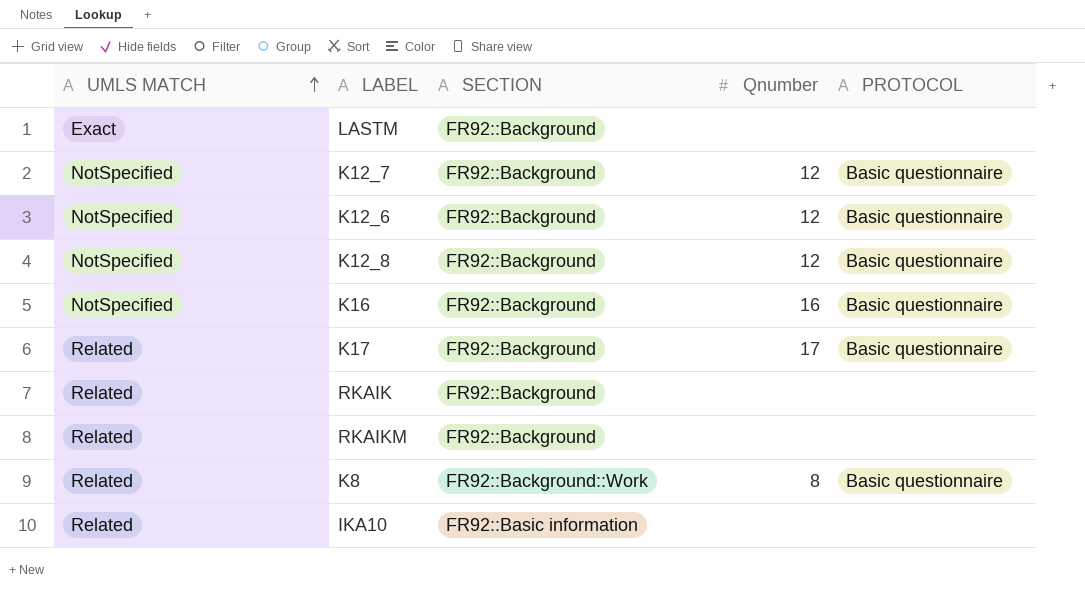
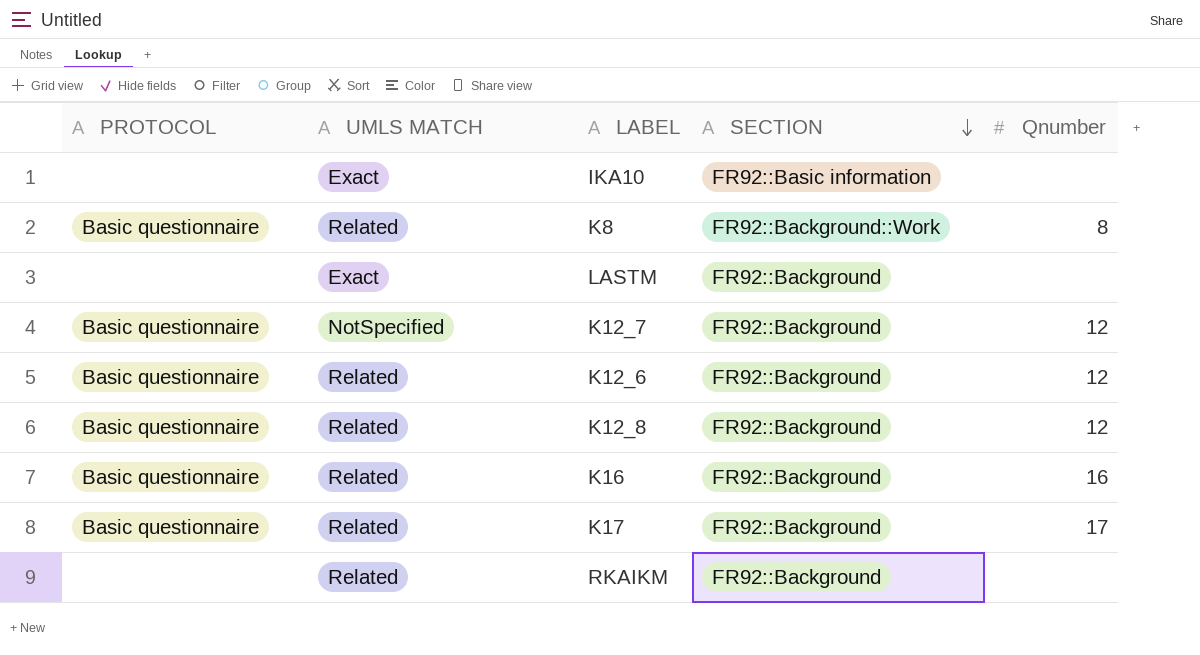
row order: UMLS MATCH ascending -> SECTION descending
column PROTOCOL | position: 5 -> 1
row RKAIK: Related | FR92::Background | none | none -> none
IKA10 | UMLS MATCH: Related -> Exact
K12_6 | UMLS MATCH: NotSpecified -> Related
K12_8 | UMLS MATCH: NotSpecified -> Related
K16 | UMLS MATCH: NotSpecified -> Related

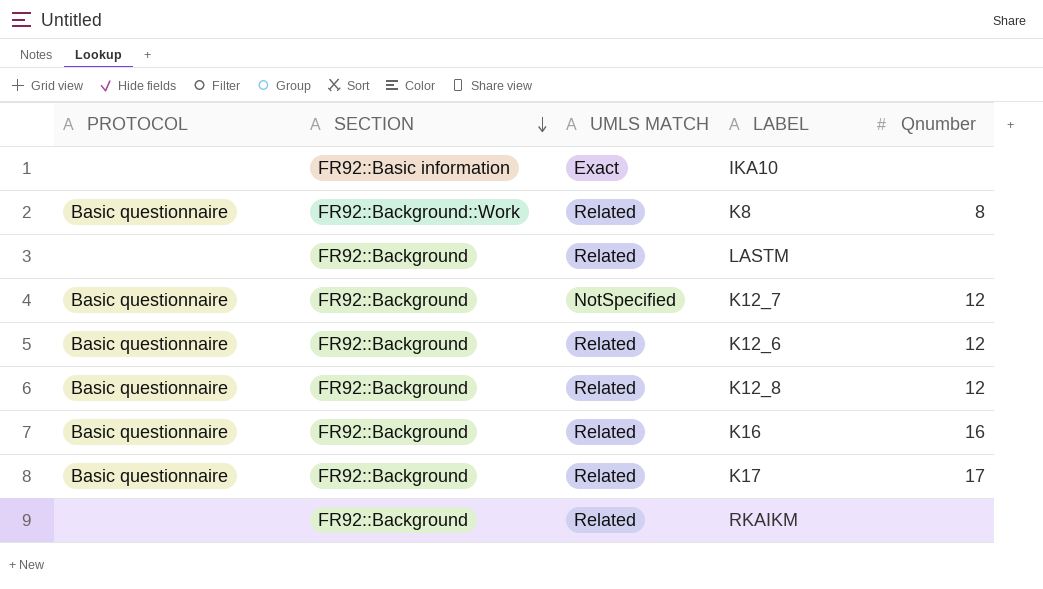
column SECTION | position: 4 -> 2
LASTM | UMLS MATCH: Exact -> Related

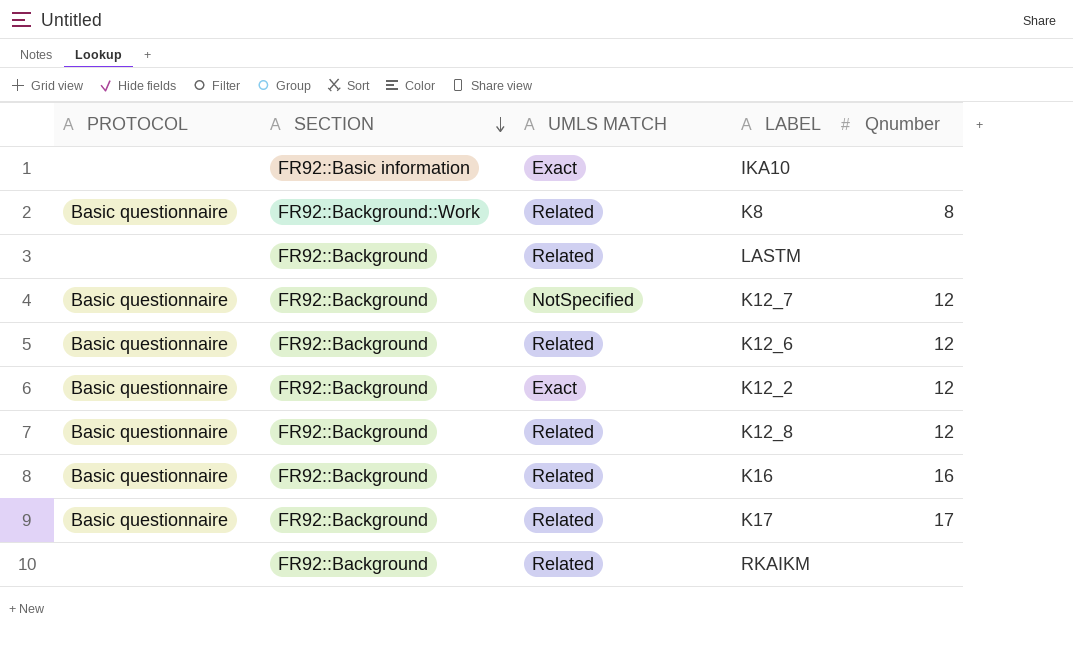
row K12_2: none -> Basic questionnaire | FR92::Background | Exact | 12

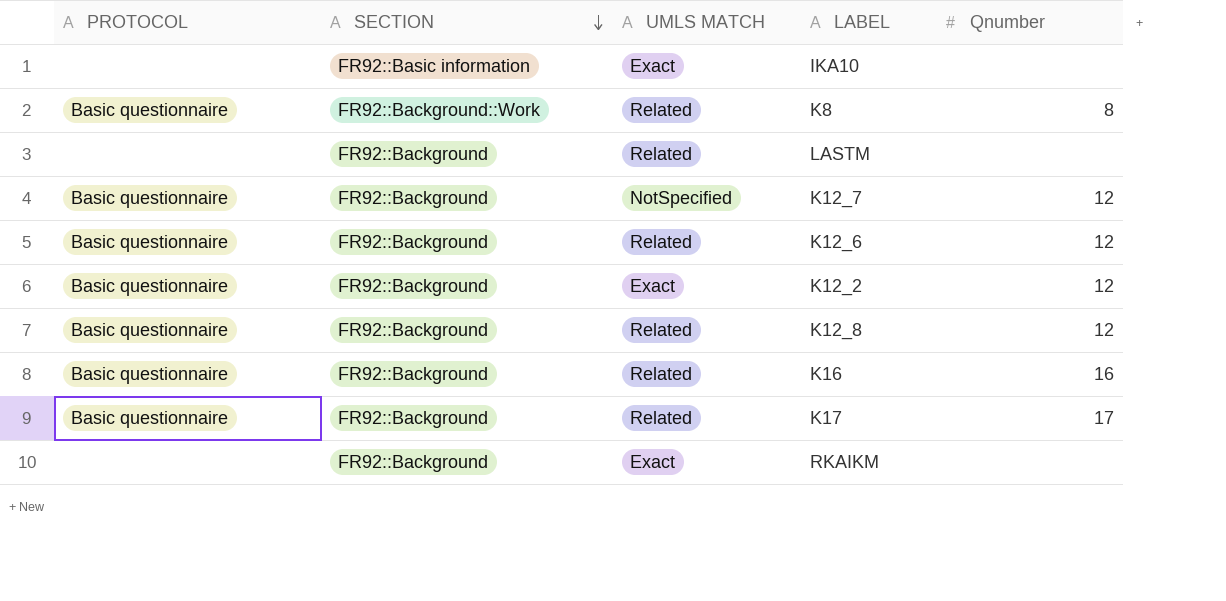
RKAIKM | UMLS MATCH: Related -> Exact

